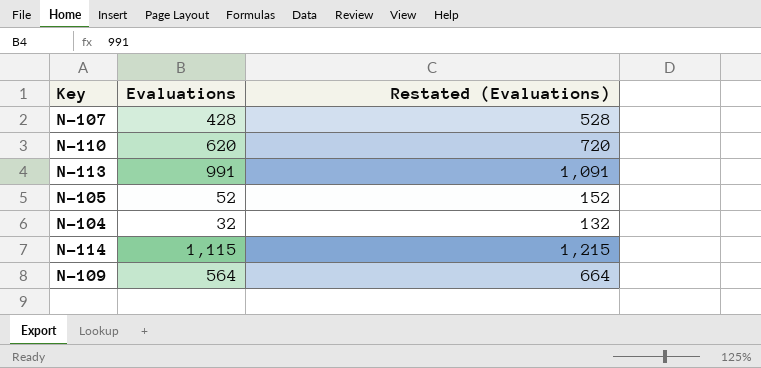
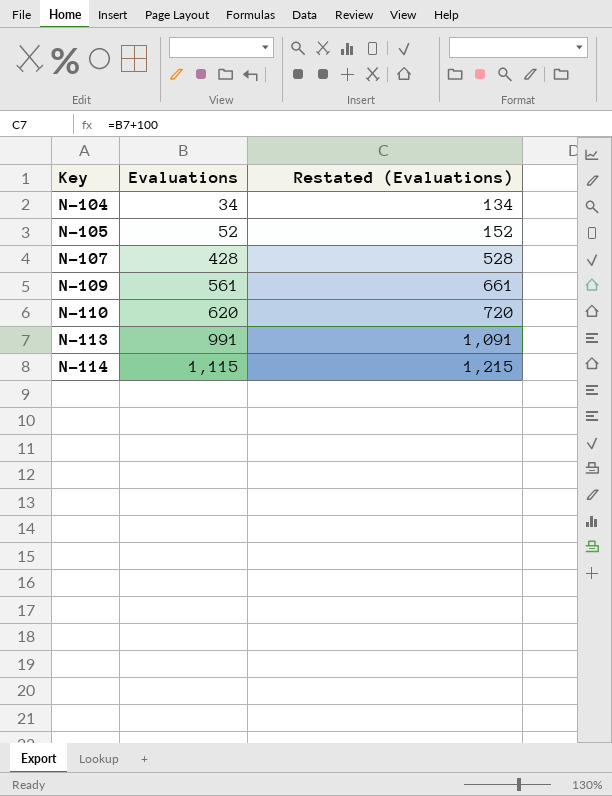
row order: none -> Key ascending
N-104 | Evaluations: 32 -> 34
N-104 | Restated (Evaluations): 132 -> 134
N-109 | Evaluations: 564 -> 561
N-109 | Restated (Evaluations): 664 -> 661

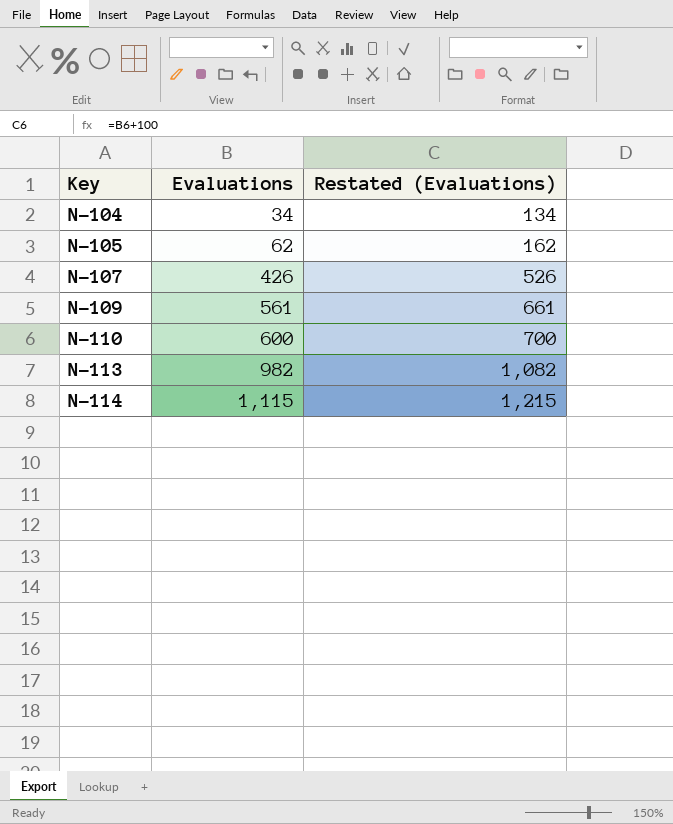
N-105 | Evaluations: 52 -> 62
N-105 | Restated (Evaluations): 152 -> 162
N-107 | Evaluations: 428 -> 426
N-107 | Restated (Evaluations): 528 -> 526
N-110 | Evaluations: 620 -> 600
N-110 | Restated (Evaluations): 720 -> 700
N-113 | Evaluations: 991 -> 982
N-113 | Restated (Evaluations): 1,091 -> 1,082

